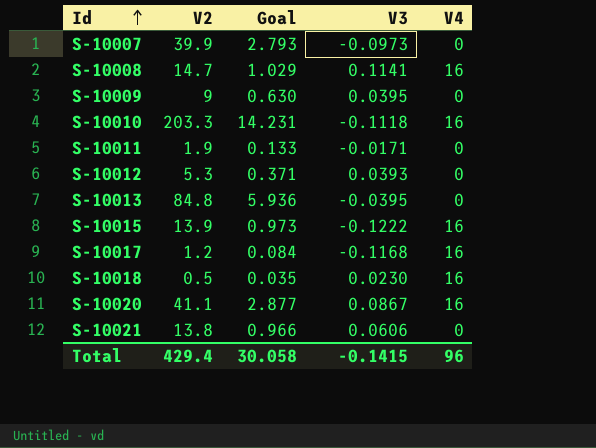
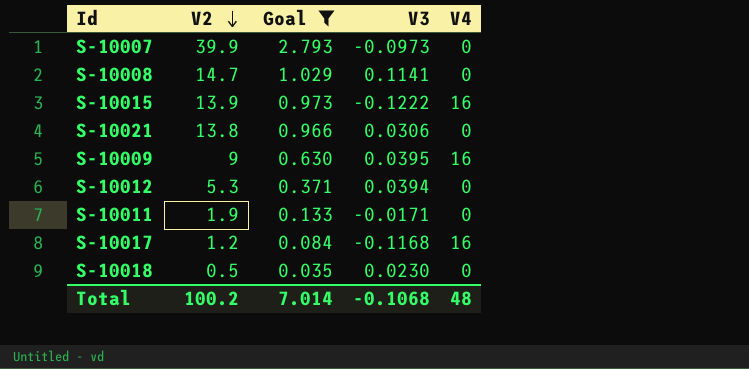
filter: none -> Goal <= 2.793
row order: Id ascending -> V2 descending
S-10008 | V4: 16 -> 0
S-10021 | V3: 0.0606 -> 0.0306
S-10009 | V4: 0 -> 16
S-10012 | V3: 0.0393 -> 0.0394
S-10018 | V4: 16 -> 0
Total | V2: 429.4 -> 100.2
Total | Goal: 30.058 -> 7.014
Total | V3: -0.1415 -> -0.1068
Total | V4: 96 -> 48

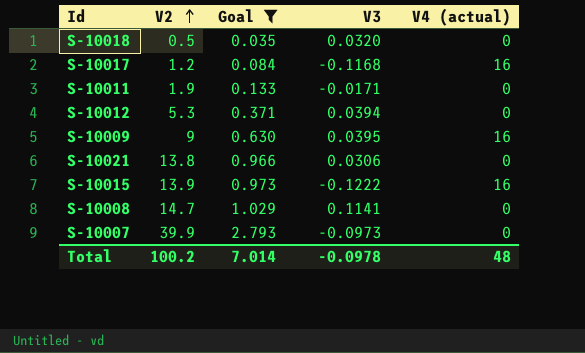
row order: V2 descending -> V2 ascending
column name: V4 -> V4 (actual)
S-10018 | V3: 0.0230 -> 0.0320
Total | V3: -0.1068 -> -0.0978

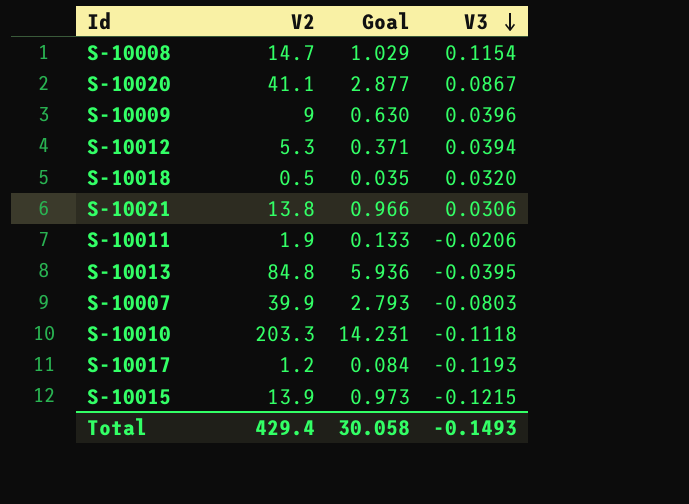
filter: Goal <= 2.793 -> none
row order: V2 ascending -> V3 descending
column V4 (actual) | position: 5 -> none
S-10008 | V3: 0.1141 -> 0.1154
S-10009 | V3: 0.0395 -> 0.0396
S-10011 | V3: -0.0171 -> -0.0206
S-10007 | V3: -0.0973 -> -0.0803
S-10017 | V3: -0.1168 -> -0.1193
S-10015 | V3: -0.1222 -> -0.1215
Total | V2: 100.2 -> 429.4
Total | Goal: 7.014 -> 30.058
Total | V3: -0.0978 -> -0.1493

